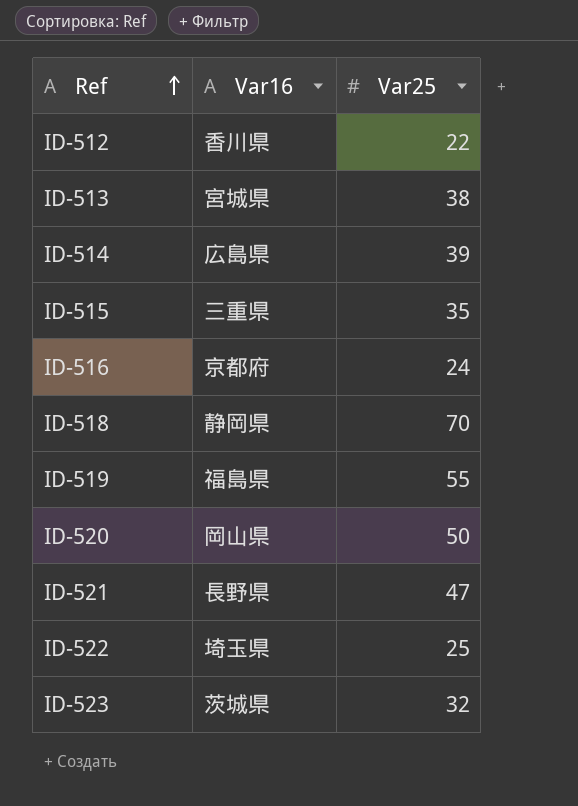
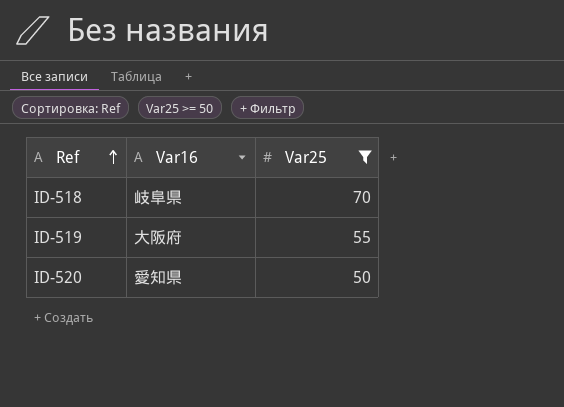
filter: none -> Var25 >= 50
ID-518 | Var16: 静岡県 -> 岐阜県
ID-519 | Var16: 福島県 -> 大阪府
ID-520 | Var16: 岡山県 -> 愛知県

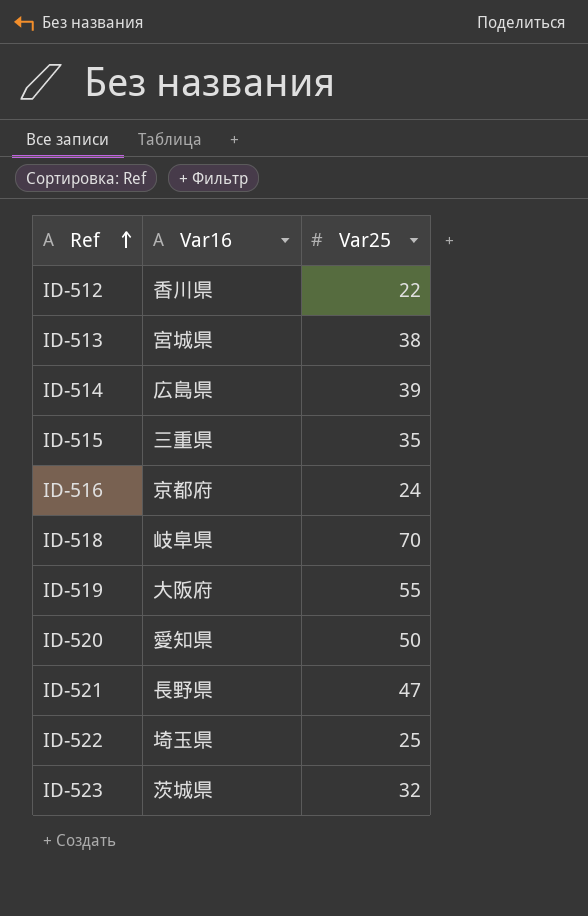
filter: Var25 >= 50 -> none

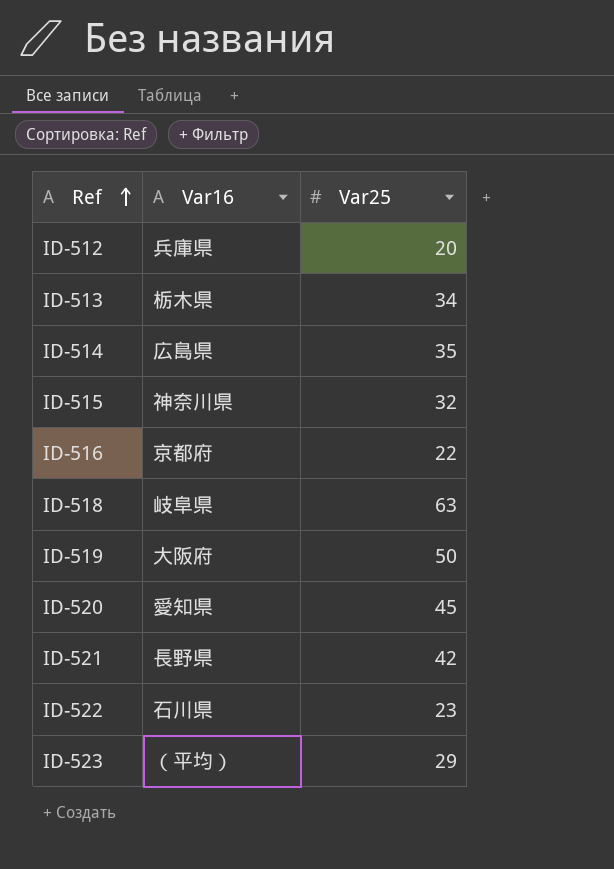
ID-512 | Var16: 香川県 -> 兵庫県
ID-512 | Var25: 22 -> 20
ID-513 | Var16: 宮城県 -> 栃木県
ID-513 | Var25: 38 -> 34
ID-514 | Var25: 39 -> 35
ID-515 | Var16: 三重県 -> 神奈川県
ID-515 | Var25: 35 -> 32
ID-516 | Var25: 24 -> 22
ID-518 | Var25: 70 -> 63
ID-519 | Var25: 55 -> 50
ID-520 | Var25: 50 -> 45
ID-521 | Var25: 47 -> 42
ID-522 | Var16: 埼玉県 -> 石川県
ID-522 | Var25: 25 -> 23
ID-523 | Var16: 茨城県 -> （平均）
ID-523 | Var25: 32 -> 29

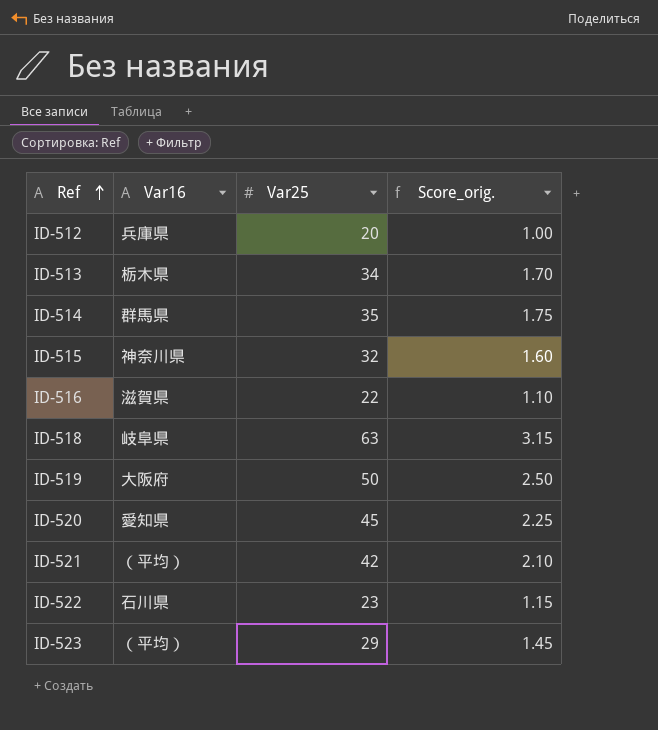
column Score_orig. | formula: none -> [Var25] * 0.05
ID-514 | Var16: 広島県 -> 群馬県
ID-516 | Var16: 京都府 -> 滋賀県
ID-521 | Var16: 長野県 -> （平均）

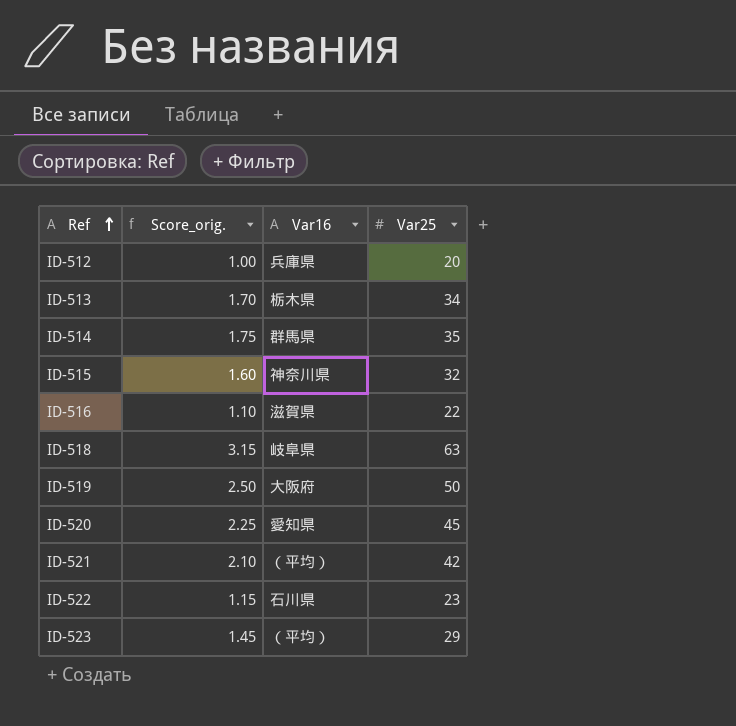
column Score_orig. | position: 4 -> 2

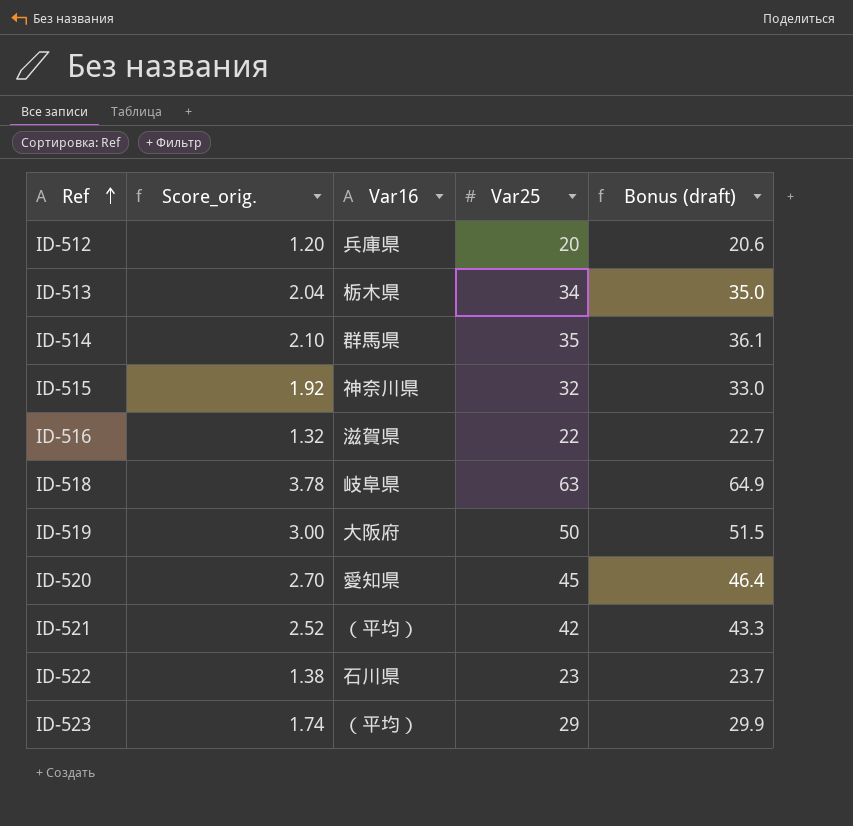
column Score_orig. | formula: [Var25] * 0.05 -> [Var25] * 0.06
column Bonus (draft) | formula: none -> [Var25] * 1.03

